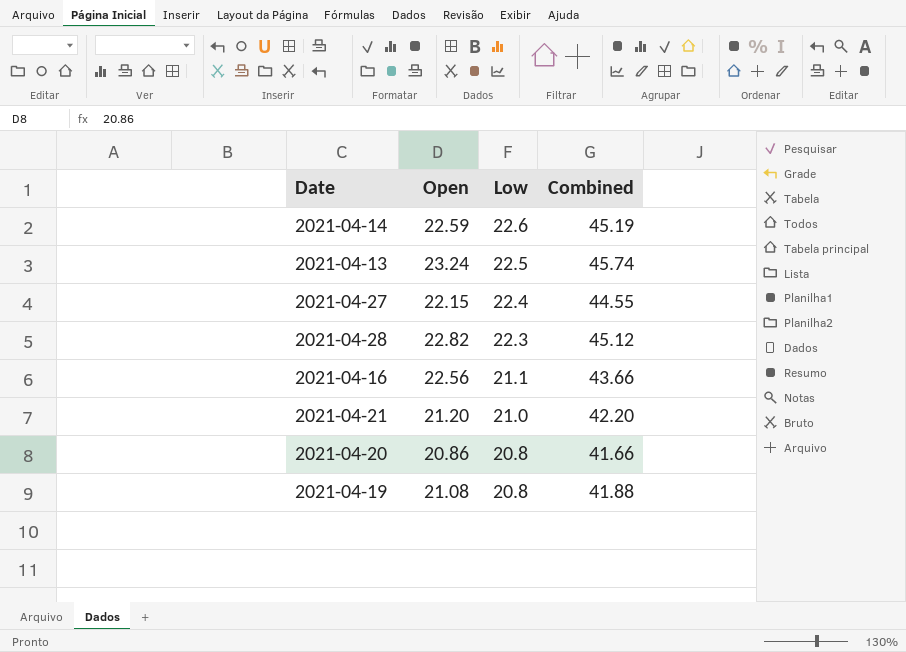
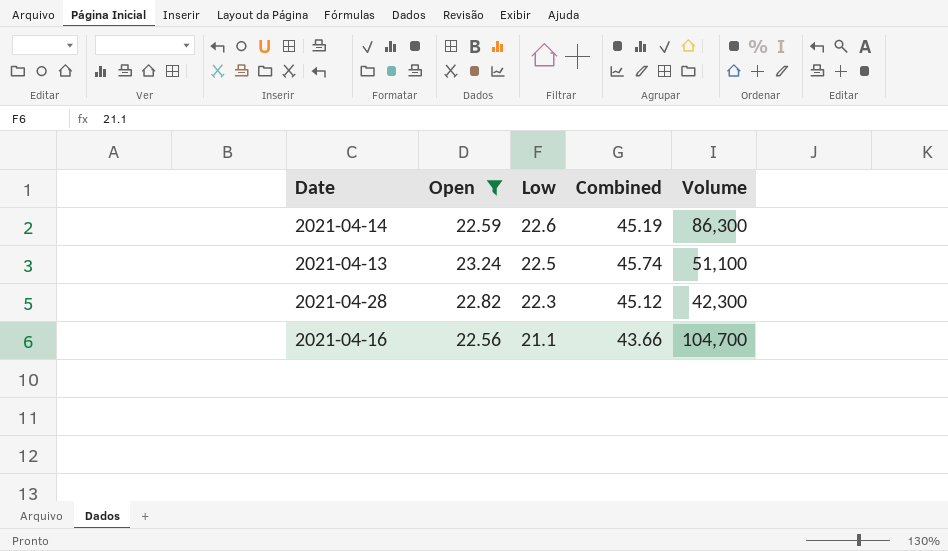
filter: none -> Open >= 22.56
column Volume | position: none -> 5

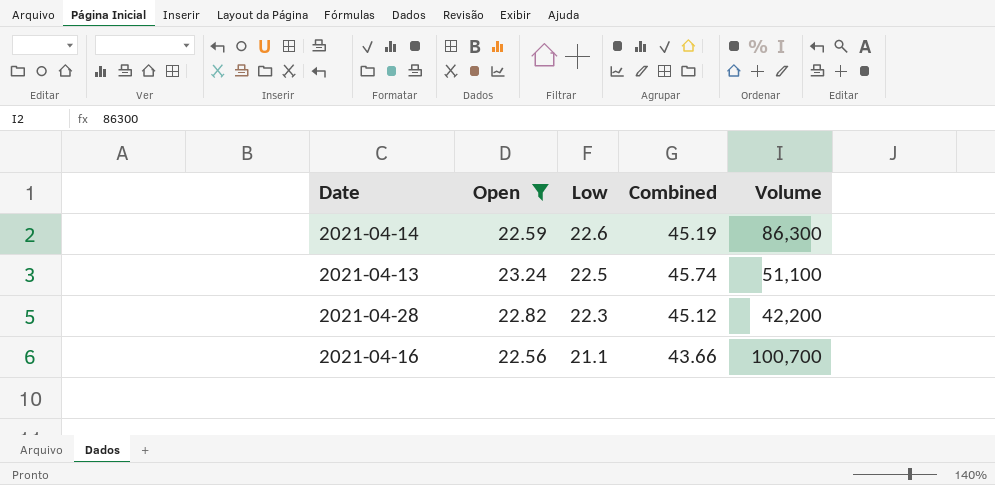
2021-04-28 | Volume: 42,300 -> 42,200
2021-04-16 | Volume: 104,700 -> 100,700

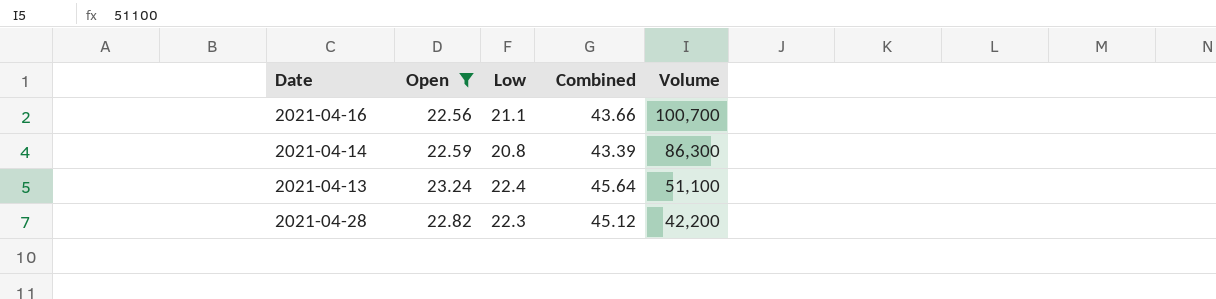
row order: Low descending -> Volume descending
2021-04-14 | Low: 22.6 -> 20.8
2021-04-14 | Combined: 45.19 -> 43.39
2021-04-13 | Low: 22.5 -> 22.4
2021-04-13 | Combined: 45.74 -> 45.64

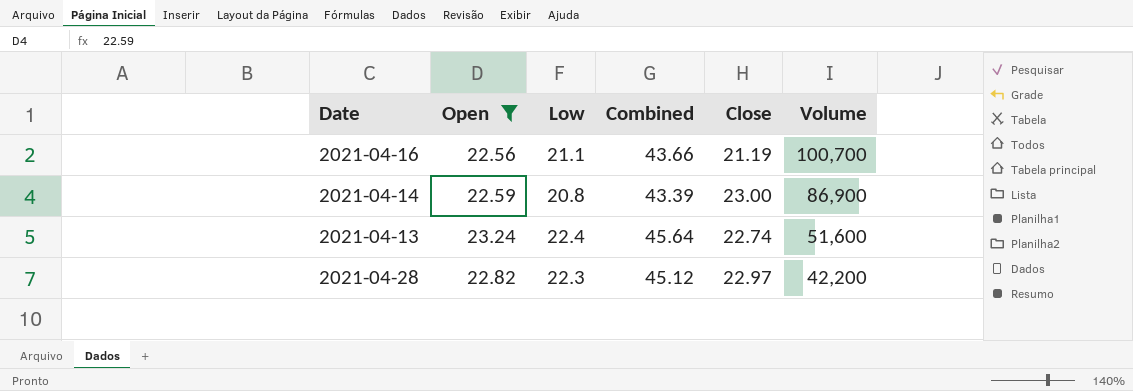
column Close | position: none -> 5
2021-04-14 | Volume: 86,300 -> 86,900
2021-04-13 | Volume: 51,100 -> 51,600

